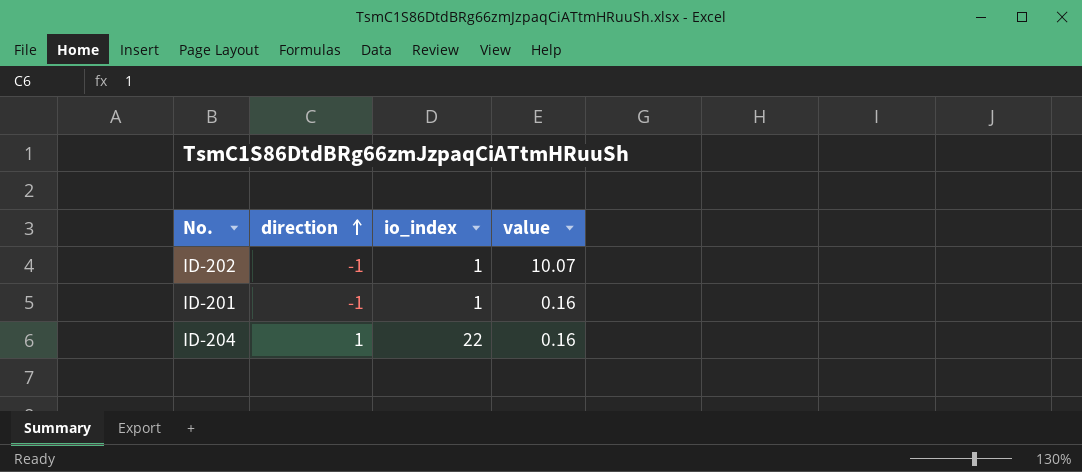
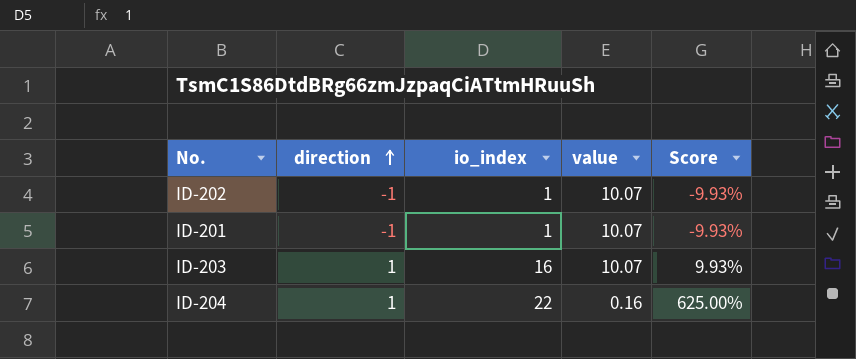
column Score | formula: none -> [direction] / [value]
ID-201 | value: 0.16 -> 10.07
row ID-203: none -> 1 | 16 | 10.07 | 9.93%

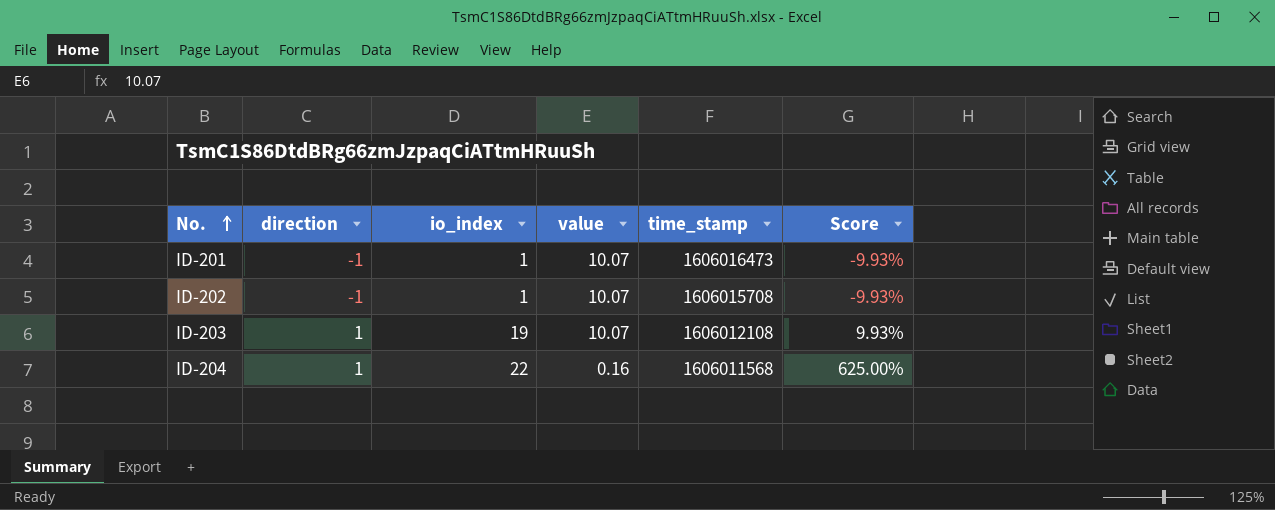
row order: direction ascending -> No. ascending
column time_stamp | position: none -> 5
ID-203 | io_index: 16 -> 19

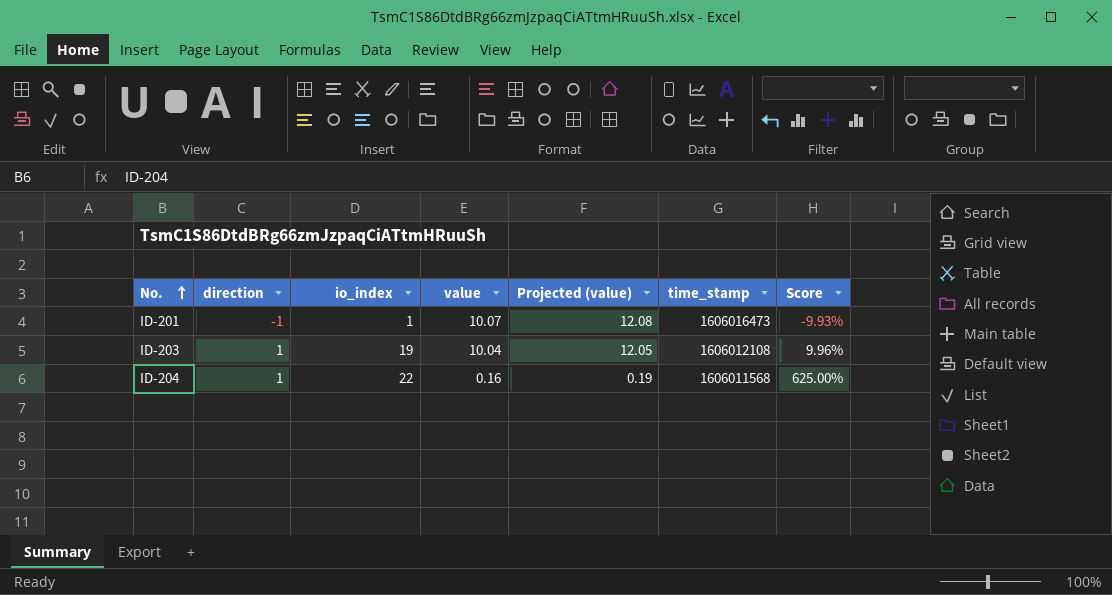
column Projected (value) | formula: none -> [value] * 1.2
row ID-202: -1 | 1 | 10.07 | 1606015708 | -9.93% -> none
ID-203 | value: 10.07 -> 10.04
ID-203 | Score: 9.93% -> 9.96%

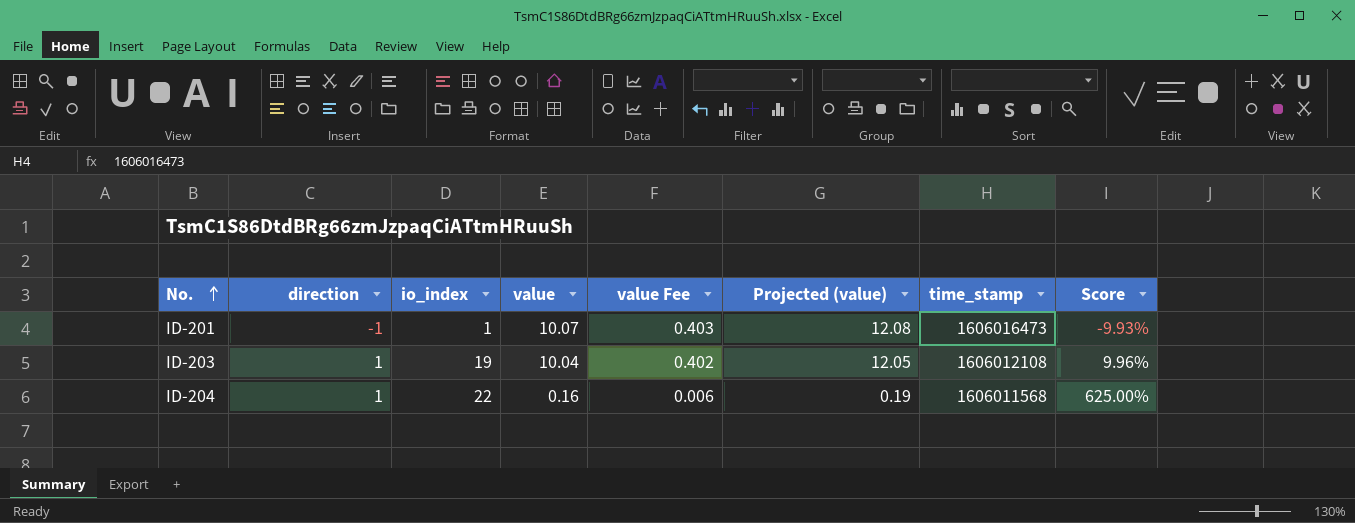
column value Fee | formula: none -> [value] * 0.04

